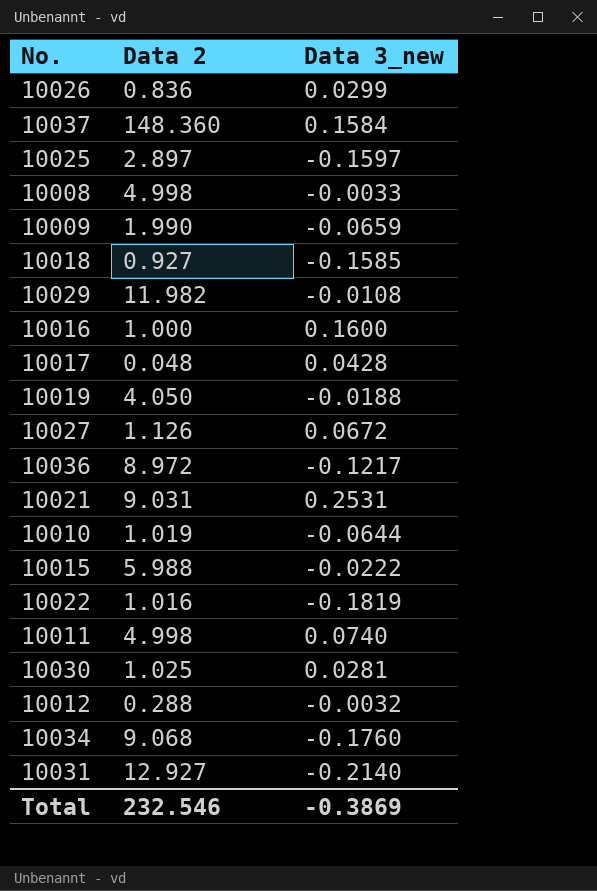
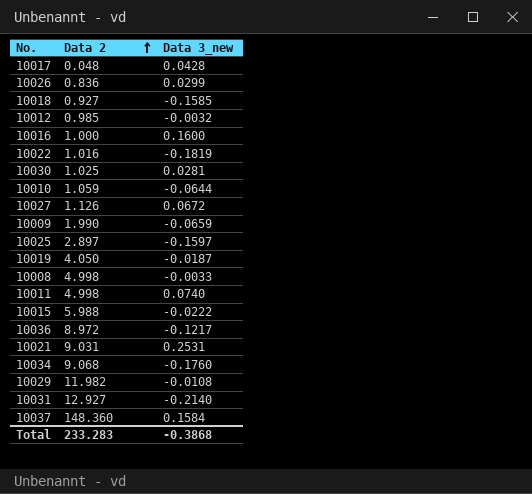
row order: none -> Data 2 ascending
10012 | Data 2: 0.288 -> 0.985
10010 | Data 2: 1.019 -> 1.059
10019 | Data 3_new: -0.0188 -> -0.0187
Total | Data 2: 232.546 -> 233.283
Total | Data 3_new: -0.3869 -> -0.3868

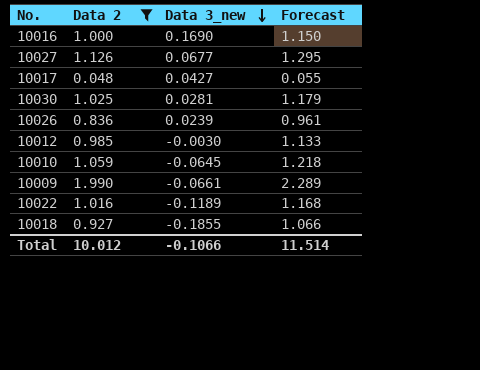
filter: none -> Data 2 <= 1.990
row order: Data 2 ascending -> Data 3_new descending
column Forecast | formula: none -> [Data 2] * 1.15
10016 | Data 3_new: 0.1600 -> 0.1690
10027 | Data 3_new: 0.0672 -> 0.0677
10017 | Data 3_new: 0.0428 -> 0.0427
10026 | Data 3_new: 0.0299 -> 0.0239
10012 | Data 3_new: -0.0032 -> -0.0030
10010 | Data 3_new: -0.0644 -> -0.0645
10009 | Data 3_new: -0.0659 -> -0.0661
10022 | Data 3_new: -0.1819 -> -0.1189
10018 | Data 3_new: -0.1585 -> -0.1855
Total | Data 2: 233.283 -> 10.012
Total | Data 3_new: -0.3868 -> -0.1066

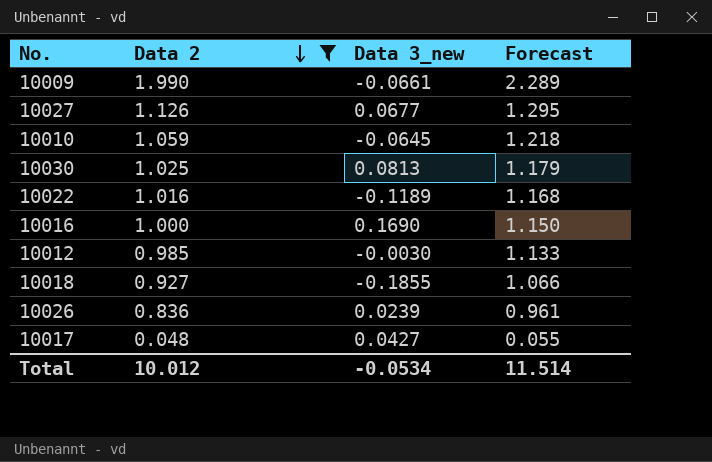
row order: Data 3_new descending -> Data 2 descending
10030 | Data 3_new: 0.0281 -> 0.0813
Total | Data 3_new: -0.1066 -> -0.0534

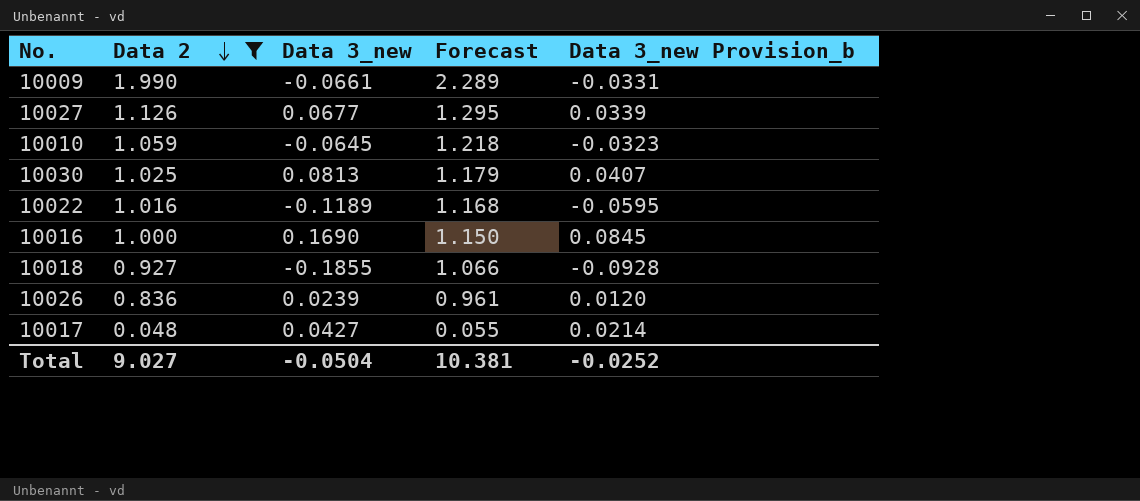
column Data 3_new Provision_b | formula: none -> [Data 3_new] * 0.5
row 10012: 0.985 | -0.0030 | 1.133 -> none
Total | Data 2: 10.012 -> 9.027
Total | Data 3_new: -0.0534 -> -0.0504
Total | Forecast: 11.514 -> 10.381

